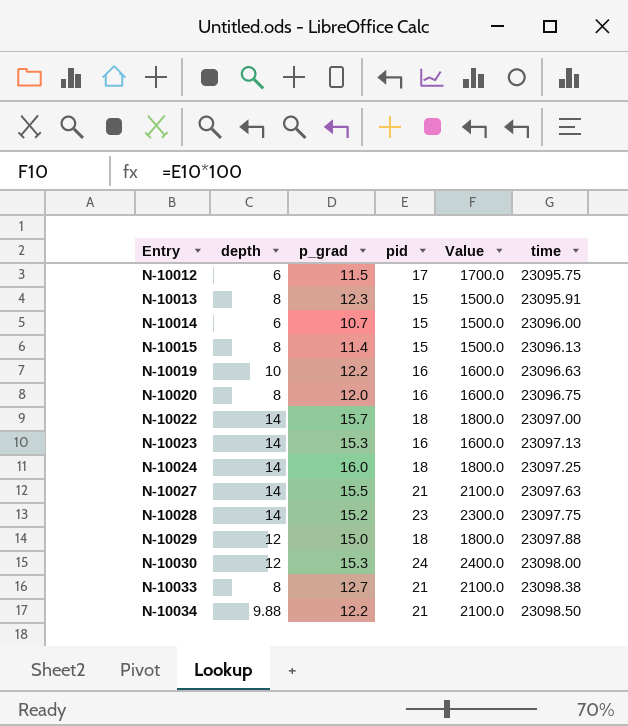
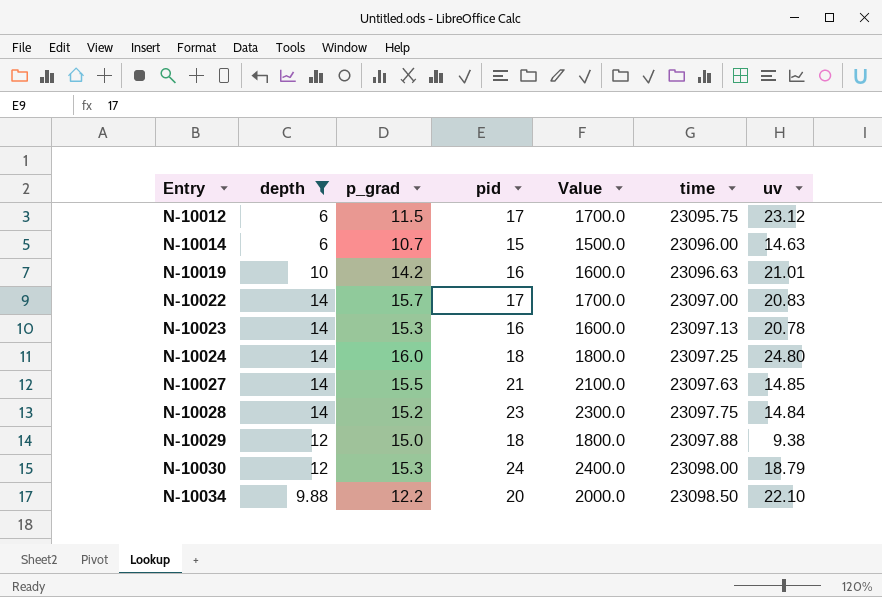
filter: none -> depth != 8
column uv | position: none -> 7
N-10019 | p_grad: 12.2 -> 14.2
N-10022 | pid: 18 -> 17
N-10022 | Value: 1800.0 -> 1700.0
N-10034 | pid: 21 -> 20
N-10034 | Value: 2100.0 -> 2000.0

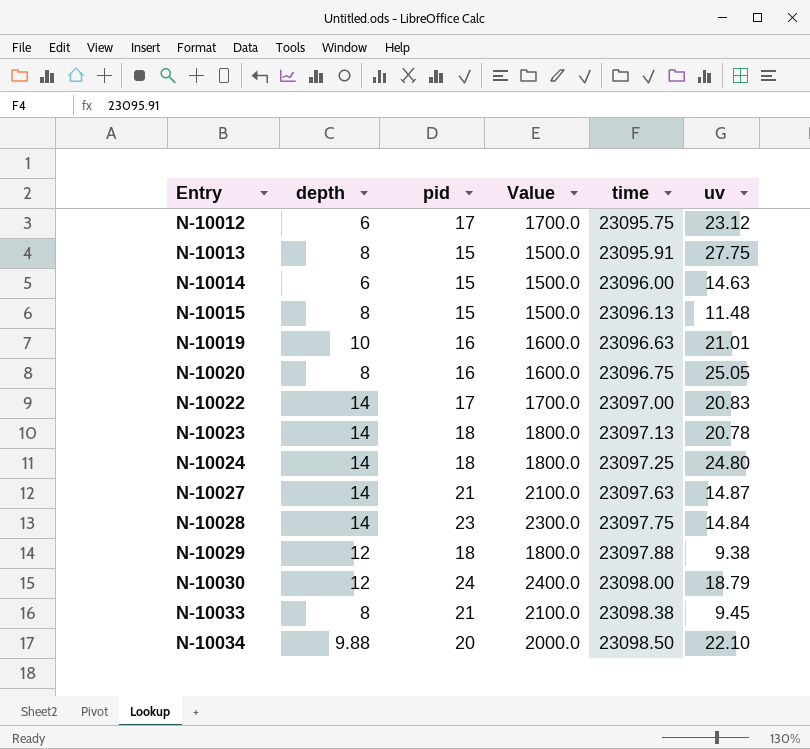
filter: depth != 8 -> none
column p_grad | position: 3 -> none
N-10023 | pid: 16 -> 18
N-10023 | Value: 1600.0 -> 1800.0
N-10027 | uv: 14.85 -> 14.87

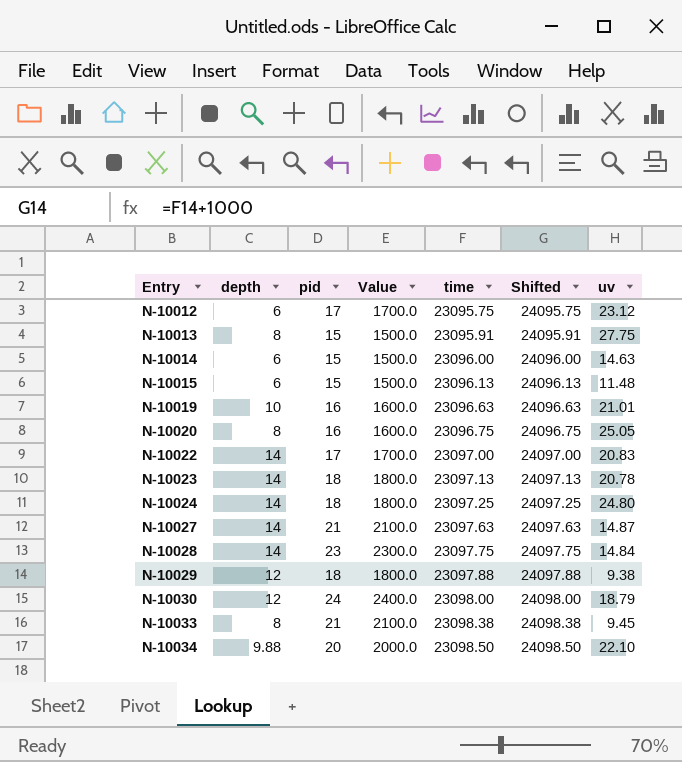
column Shifted | formula: none -> [time] + 1000
N-10015 | depth: 8 -> 6

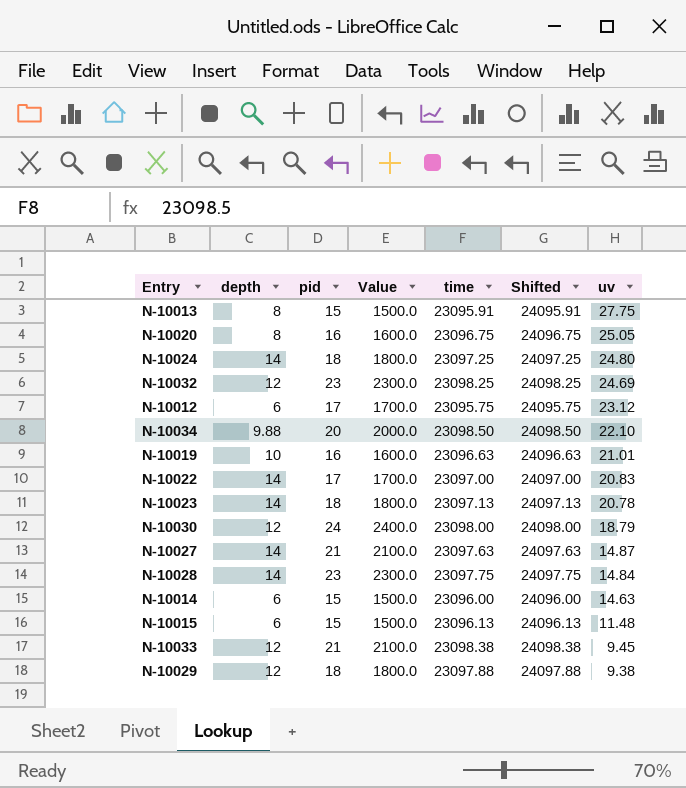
row order: Entry ascending -> uv descending
row N-10032: none -> 12 | 23 | 2300.0 | 23098.25 | 24098.25 | 24.69
N-10033 | depth: 8 -> 12

